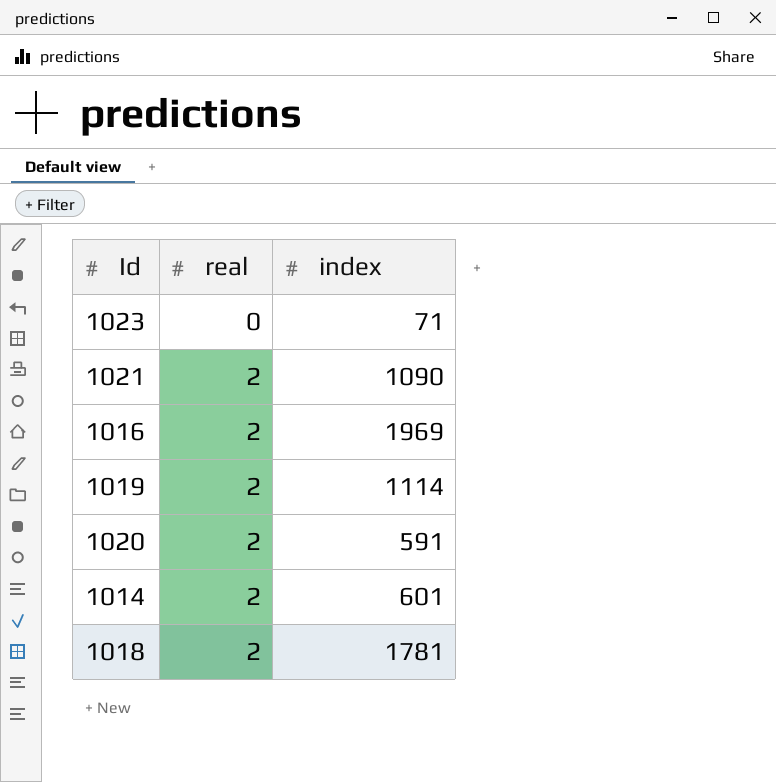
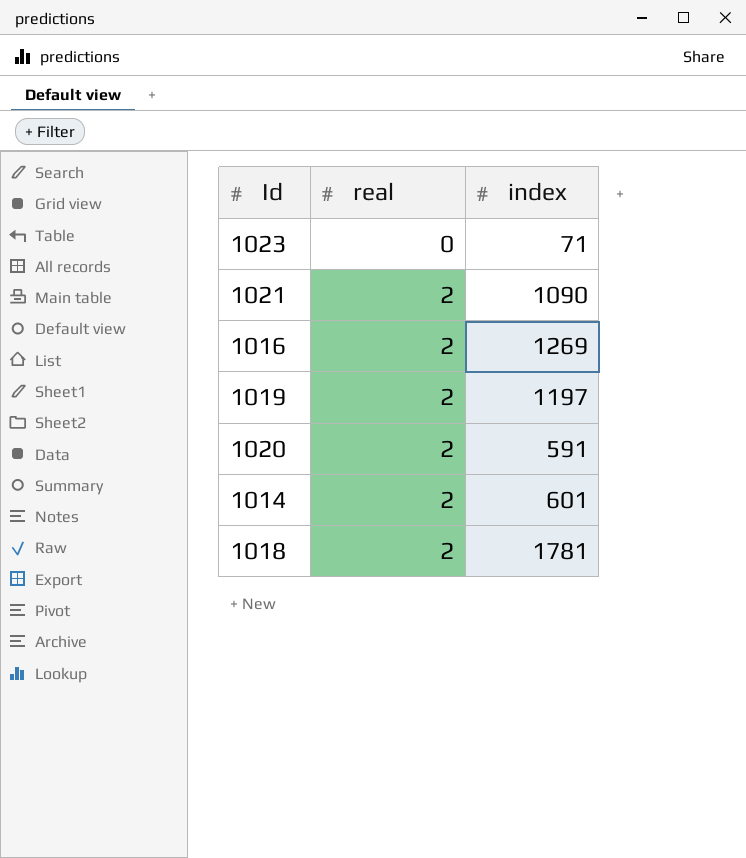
1016 | index: 1969 -> 1269
1019 | index: 1114 -> 1197

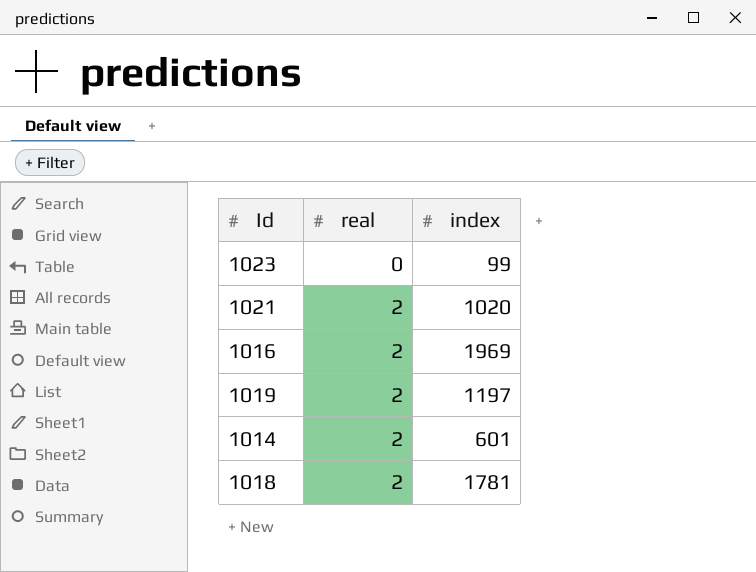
row 1020: 2 | 591 -> none
1023 | index: 71 -> 99
1021 | index: 1090 -> 1020
1016 | index: 1269 -> 1969

